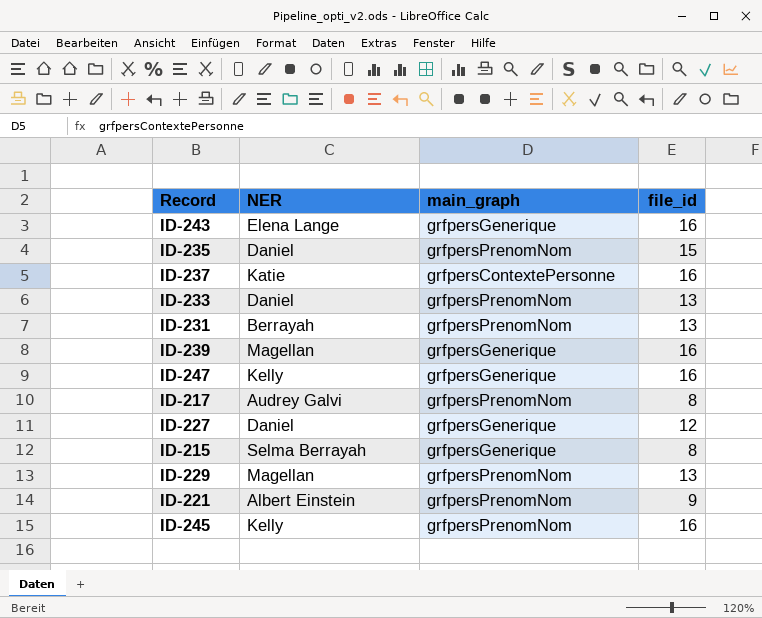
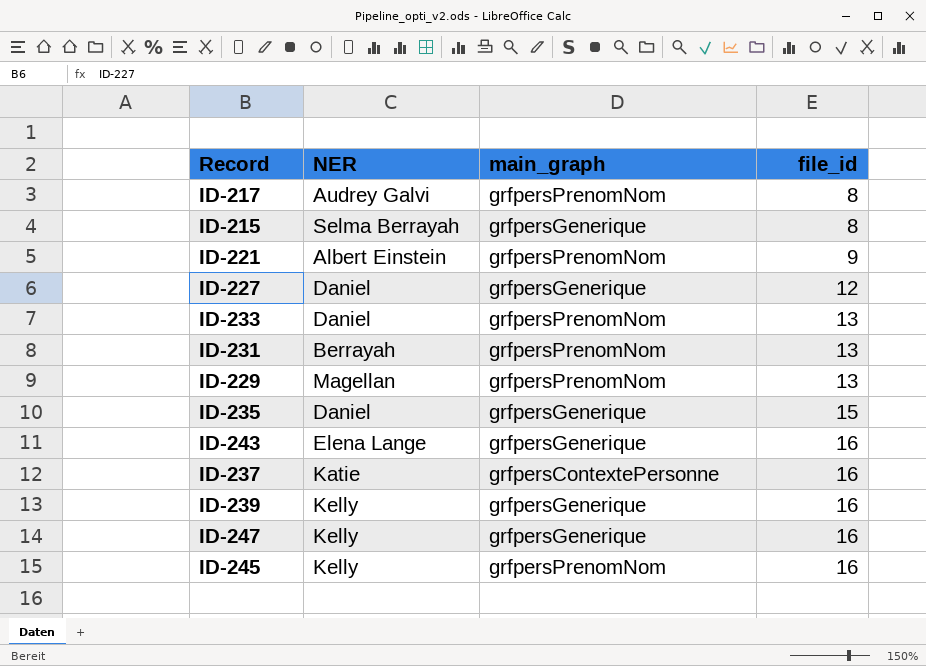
row order: none -> file_id ascending
ID-235 | main_graph: grfpersPrenomNom -> grfpersGenerique
ID-239 | NER: Magellan -> Kelly

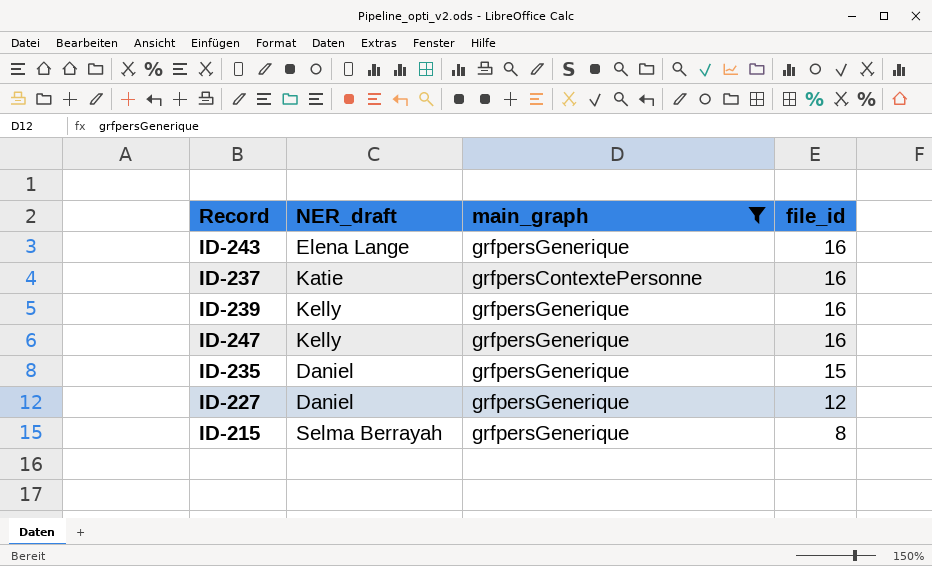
filter: none -> main_graph != grfpersPrenomNom
row order: file_id ascending -> file_id descending
column name: NER -> NER_draft

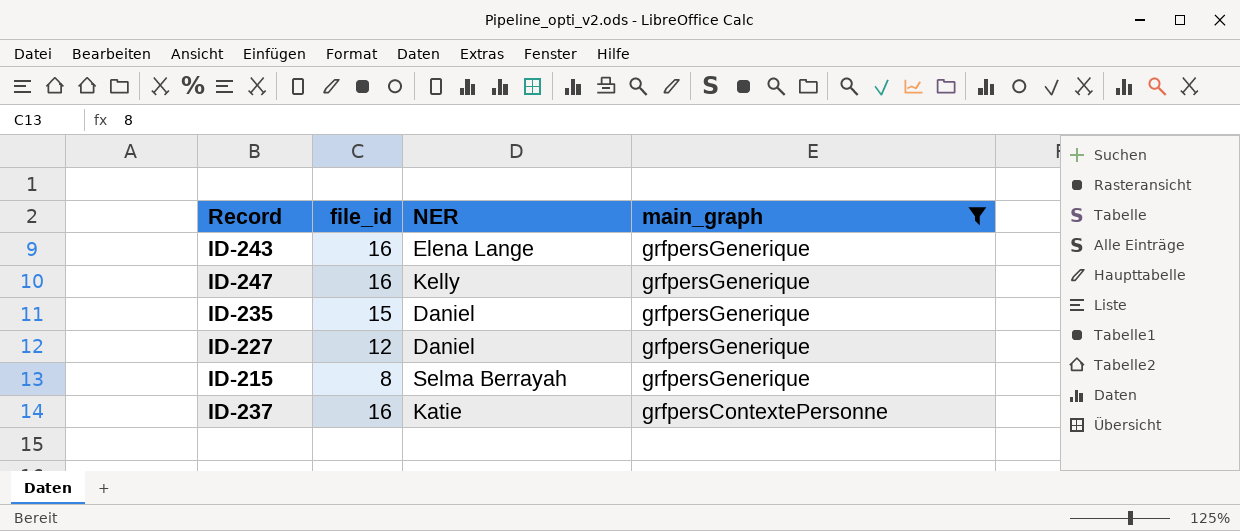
row order: file_id descending -> main_graph descending
column file_id | position: 4 -> 2
column name: NER_draft -> NER
row ID-239: Kelly | grfpersGenerique | 16 -> none

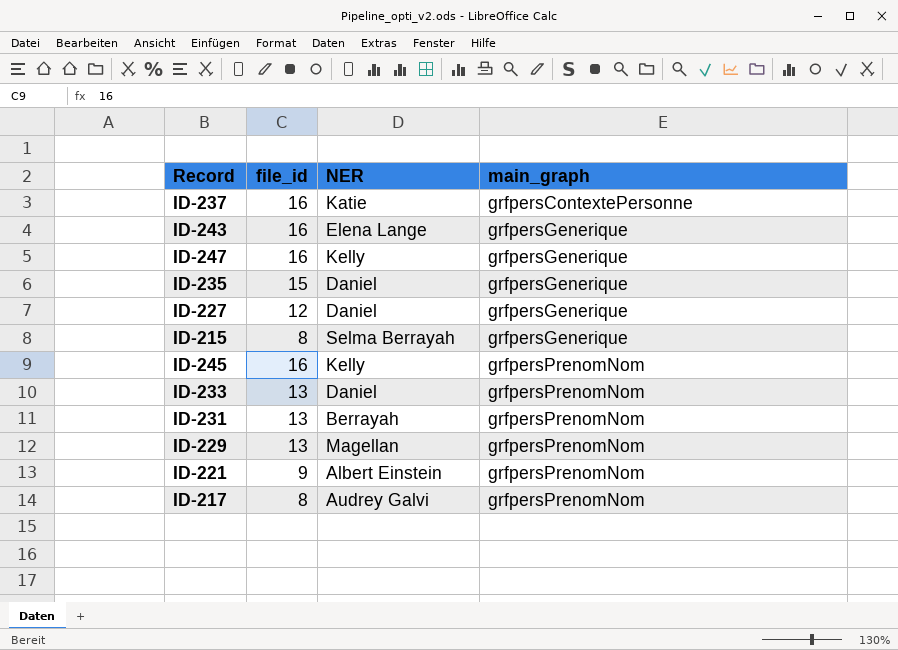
filter: main_graph != grfpersPrenomNom -> none
row order: main_graph descending -> main_graph ascending

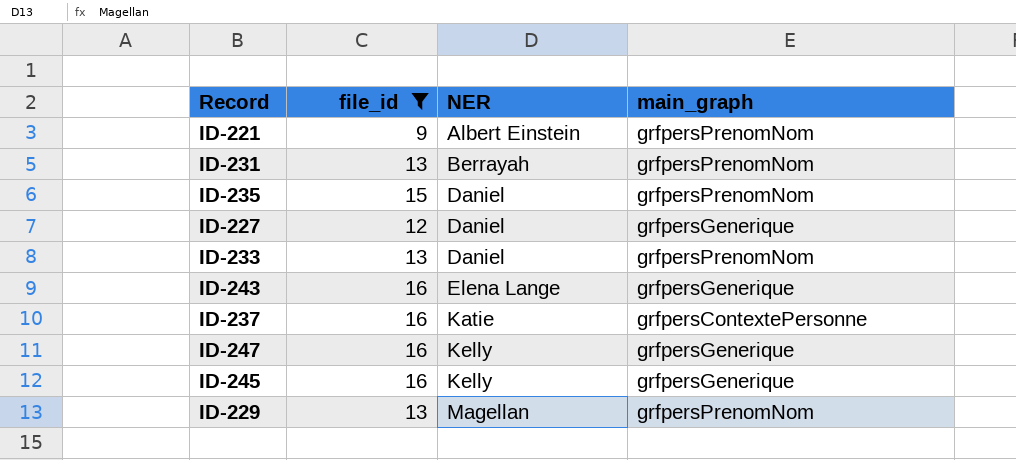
filter: none -> file_id != 8
row order: main_graph ascending -> NER ascending
ID-235 | main_graph: grfpersGenerique -> grfpersPrenomNom
ID-245 | main_graph: grfpersPrenomNom -> grfpersGenerique

